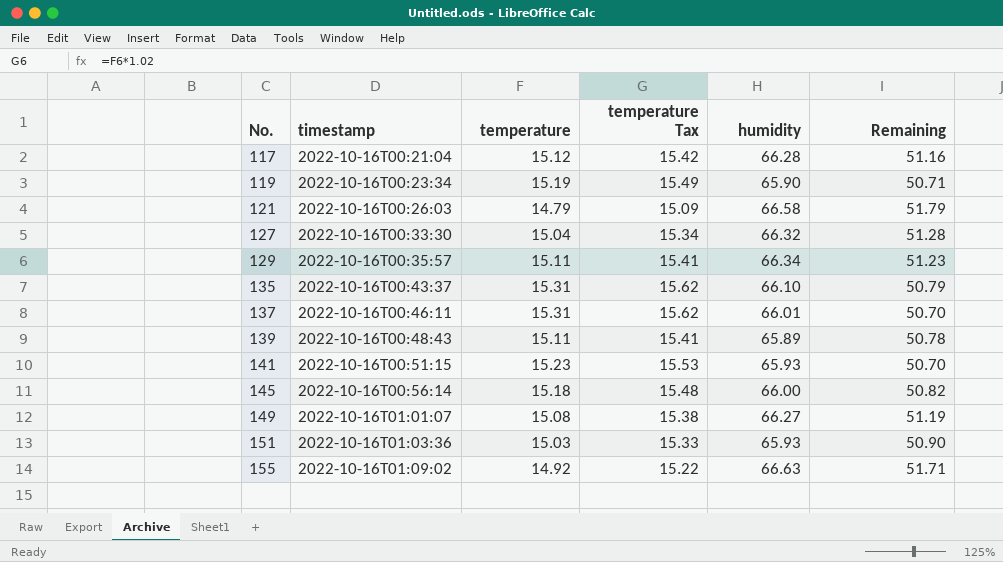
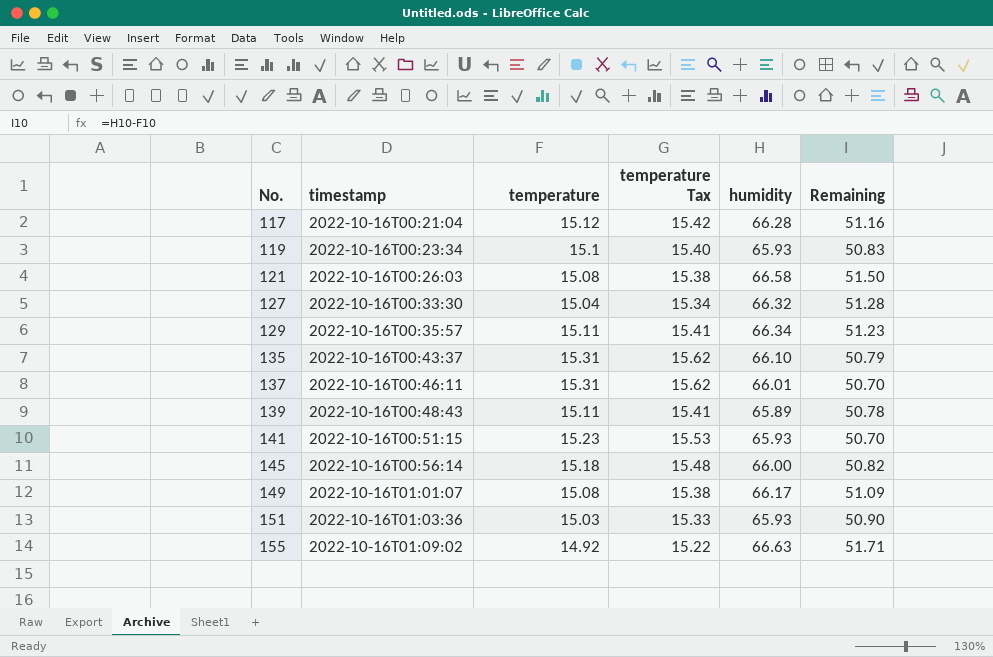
119 | temperature: 15.19 -> 15.1
119 | temperature Tax: 15.49 -> 15.40
119 | humidity: 65.90 -> 65.93
119 | Remaining: 50.71 -> 50.83
121 | temperature: 14.79 -> 15.08
121 | temperature Tax: 15.09 -> 15.38
121 | Remaining: 51.79 -> 51.50
149 | humidity: 66.27 -> 66.17
149 | Remaining: 51.19 -> 51.09

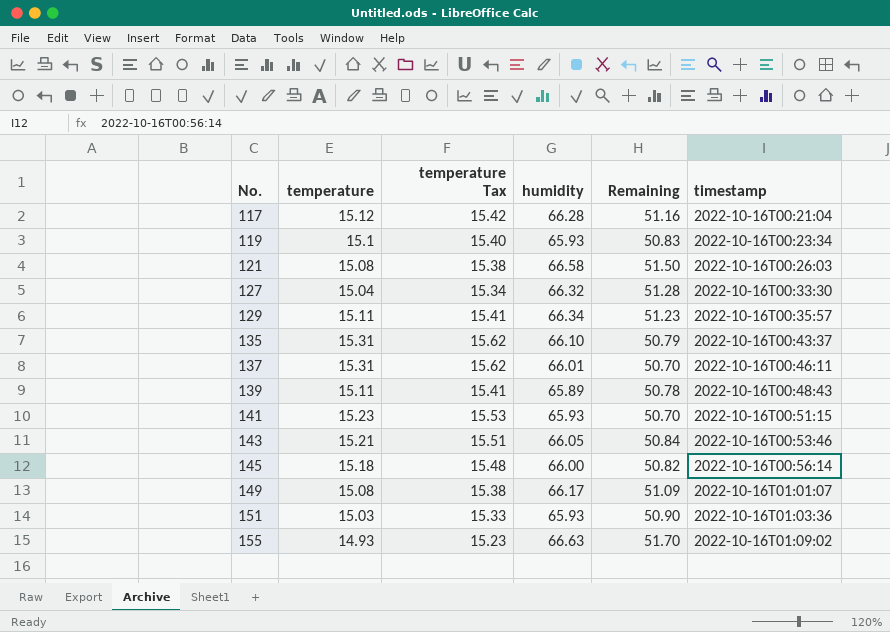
column timestamp | position: 2 -> 6
row 143: none -> 15.21 | 15.51 | 66.05 | 50.84 | 2022-10-16T00:53:46
155 | temperature: 14.92 -> 14.93
155 | temperature Tax: 15.22 -> 15.23
155 | Remaining: 51.71 -> 51.70

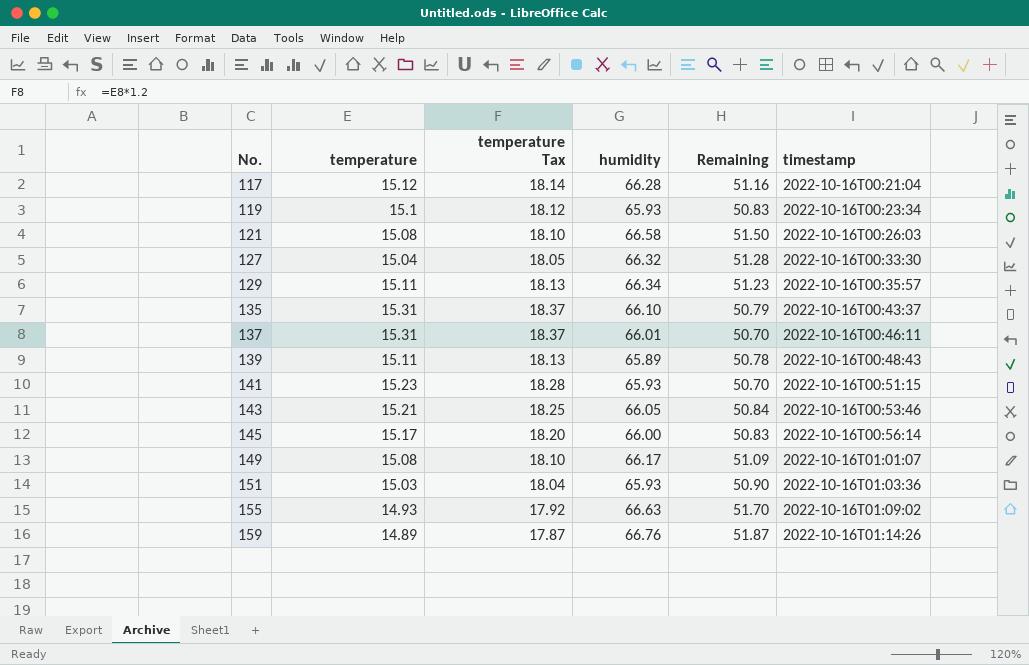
column temperature Tax | formula: [temperature] * 1.02 -> [temperature] * 1.2
145 | temperature: 15.18 -> 15.17
145 | Remaining: 50.82 -> 50.83
row 159: none -> 14.89 | 17.87 | 66.76 | 51.87 | 2022-10-16T01:14:26

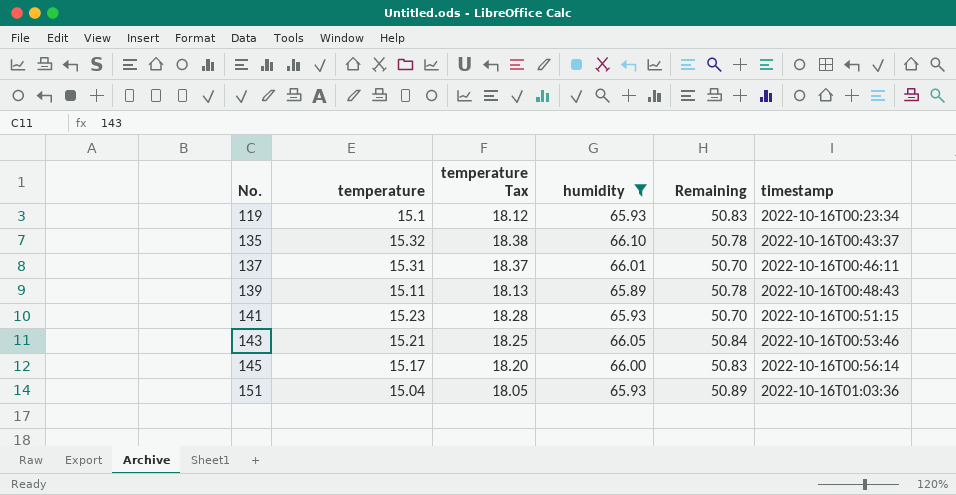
filter: none -> humidity <= 66.10
135 | temperature: 15.31 -> 15.32
135 | temperature Tax: 18.37 -> 18.38
135 | Remaining: 50.79 -> 50.78
151 | temperature: 15.03 -> 15.04
151 | temperature Tax: 18.04 -> 18.05
151 | Remaining: 50.90 -> 50.89

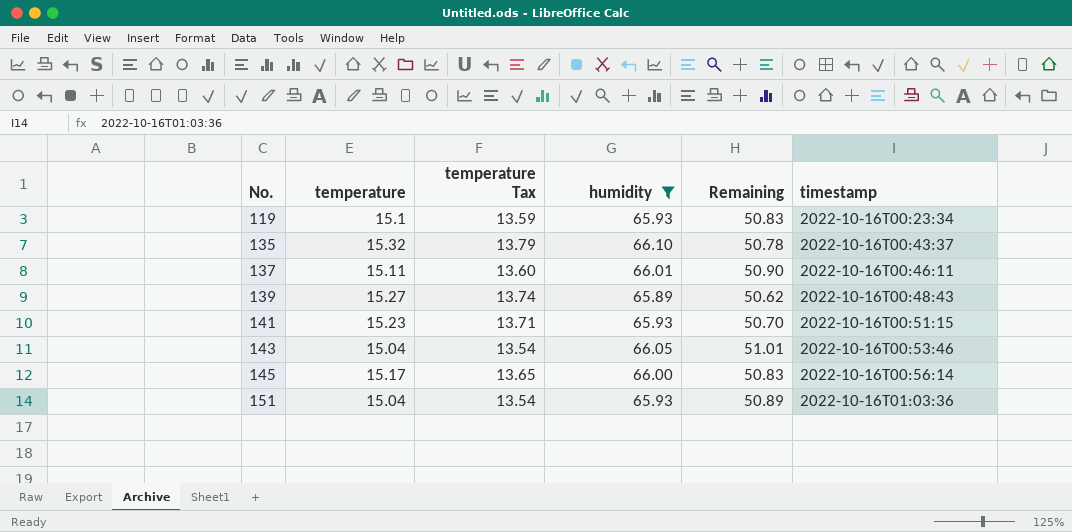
column temperature Tax | formula: [temperature] * 1.2 -> [temperature] * 0.9
137 | temperature: 15.31 -> 15.11
137 | Remaining: 50.70 -> 50.90
139 | temperature: 15.11 -> 15.27
139 | Remaining: 50.78 -> 50.62
143 | temperature: 15.21 -> 15.04
143 | Remaining: 50.84 -> 51.01

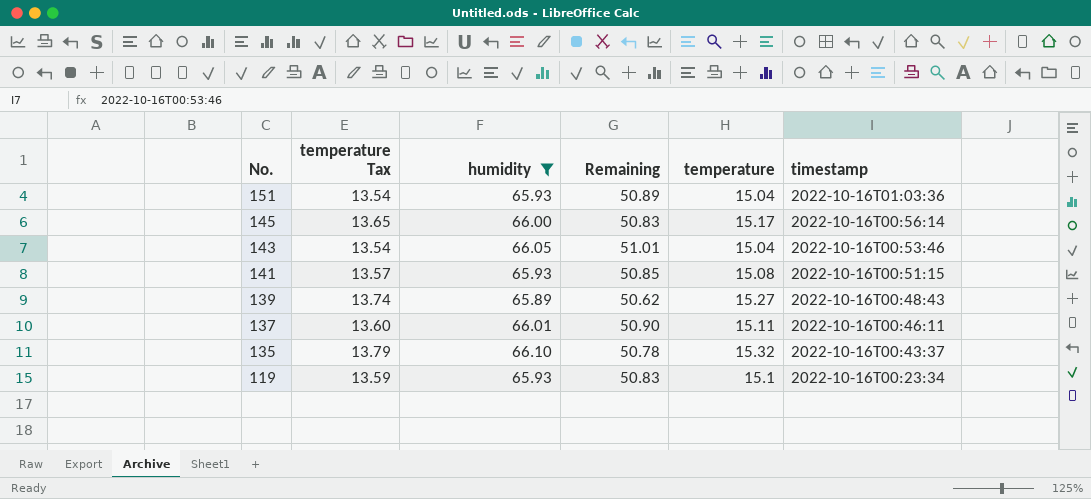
row order: No. ascending -> No. descending
column temperature | position: 2 -> 5
141 | temperature Tax: 13.71 -> 13.57
141 | Remaining: 50.70 -> 50.85
141 | temperature: 15.23 -> 15.08

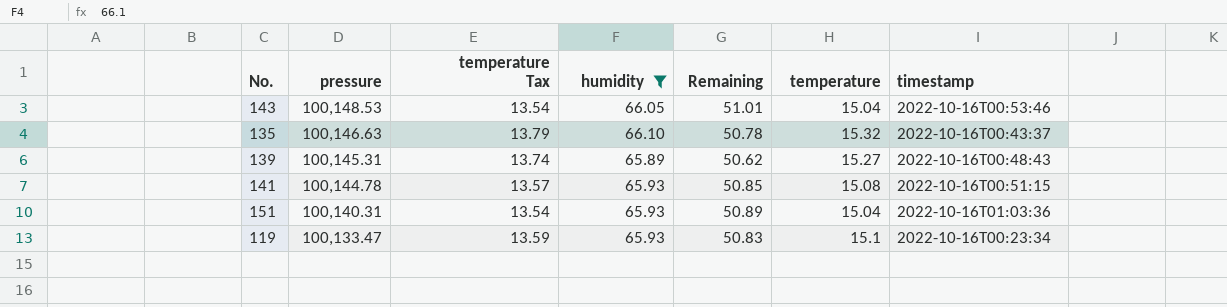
row order: No. descending -> pressure descending
column pressure | position: none -> 2
row 145: 13.65 | 66.00 | 50.83 | 15.17 | 2022-10-16T00:56:14 -> none
row 137: 13.60 | 66.01 | 50.90 | 15.11 | 2022-10-16T00:46:11 -> none

